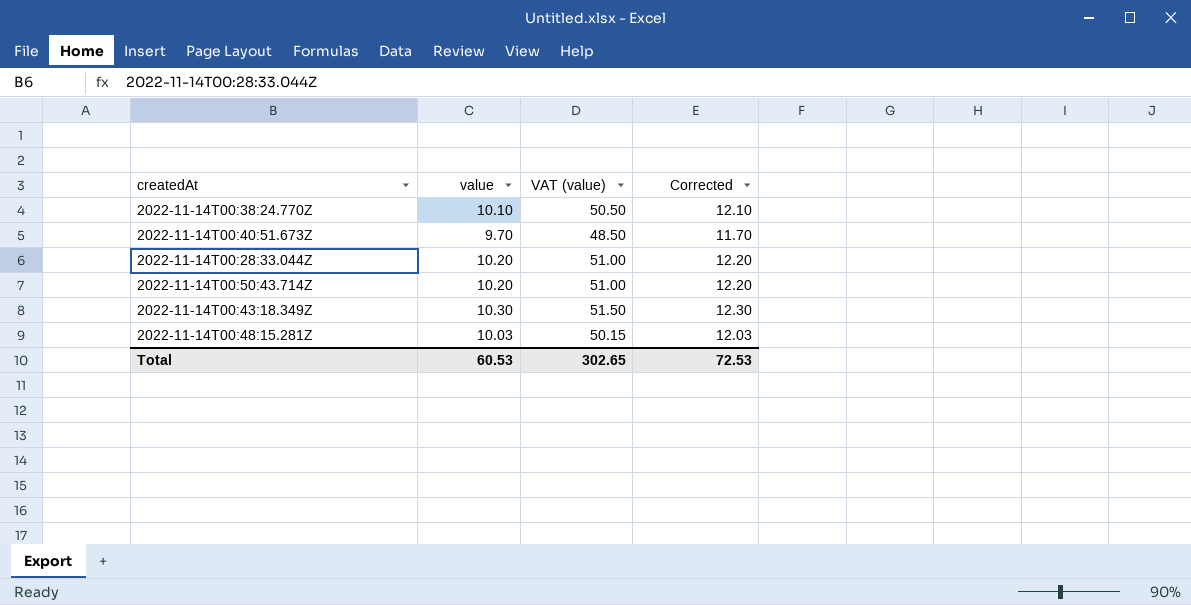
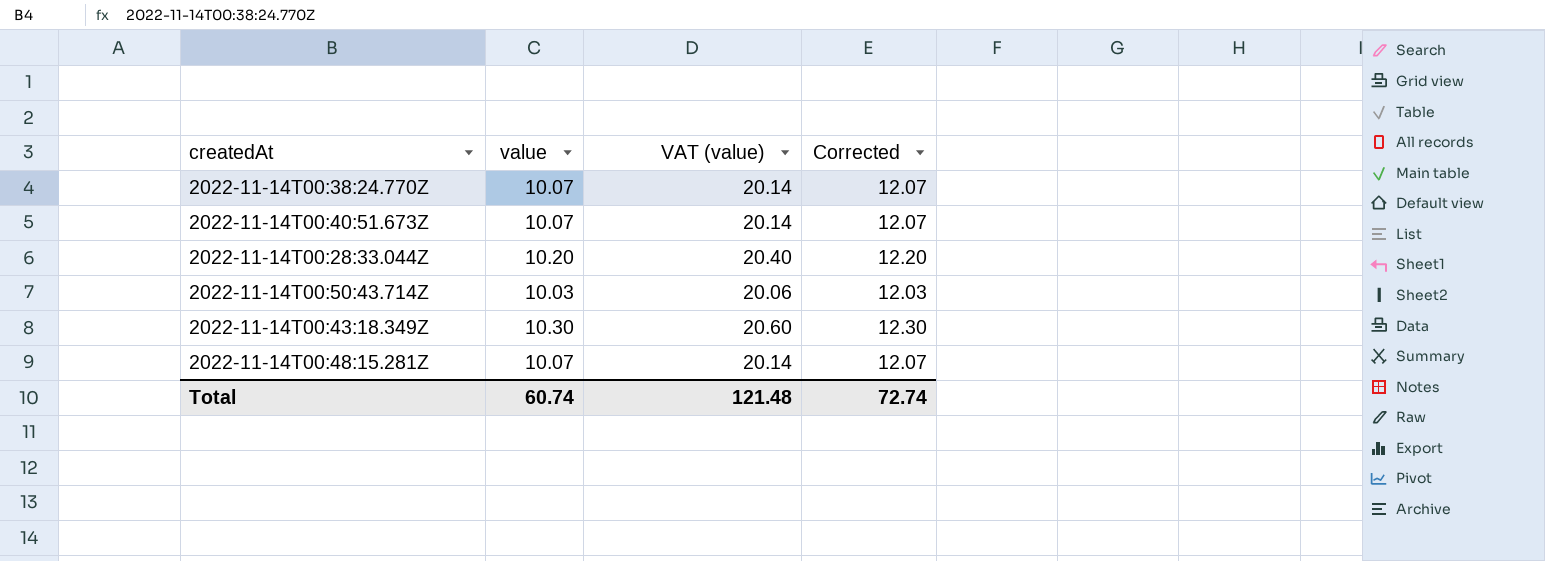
column VAT (value) | formula: [value] * 5 -> [value] * 2
2022-11-14T00:38:24.770Z | value: 10.10 -> 10.07
2022-11-14T00:38:24.770Z | Corrected: 12.10 -> 12.07
2022-11-14T00:40:51.673Z | value: 9.70 -> 10.07
2022-11-14T00:40:51.673Z | Corrected: 11.70 -> 12.07
2022-11-14T00:50:43.714Z | value: 10.20 -> 10.03
2022-11-14T00:50:43.714Z | Corrected: 12.20 -> 12.03
2022-11-14T00:48:15.281Z | value: 10.03 -> 10.07
2022-11-14T00:48:15.281Z | Corrected: 12.03 -> 12.07
Total | value: 60.53 -> 60.74
Total | VAT (value): 302.65 -> 121.48
Total | Corrected: 72.53 -> 72.74

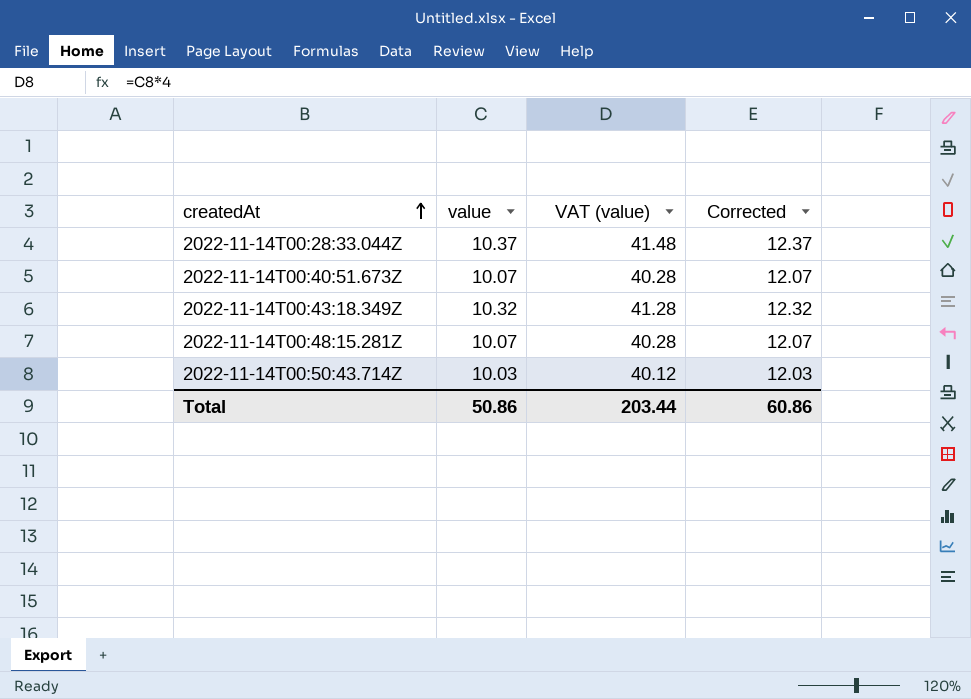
row order: none -> createdAt ascending
column VAT (value) | formula: [value] * 2 -> [value] * 4
row 2022-11-14T00:38:24.770Z: 10.07 | 20.14 | 12.07 -> none
2022-11-14T00:28:33.044Z | value: 10.20 -> 10.37
2022-11-14T00:28:33.044Z | Corrected: 12.20 -> 12.37
2022-11-14T00:43:18.349Z | value: 10.30 -> 10.32
2022-11-14T00:43:18.349Z | Corrected: 12.30 -> 12.32
Total | value: 60.74 -> 50.86
Total | VAT (value): 121.48 -> 203.44
Total | Corrected: 72.74 -> 60.86

